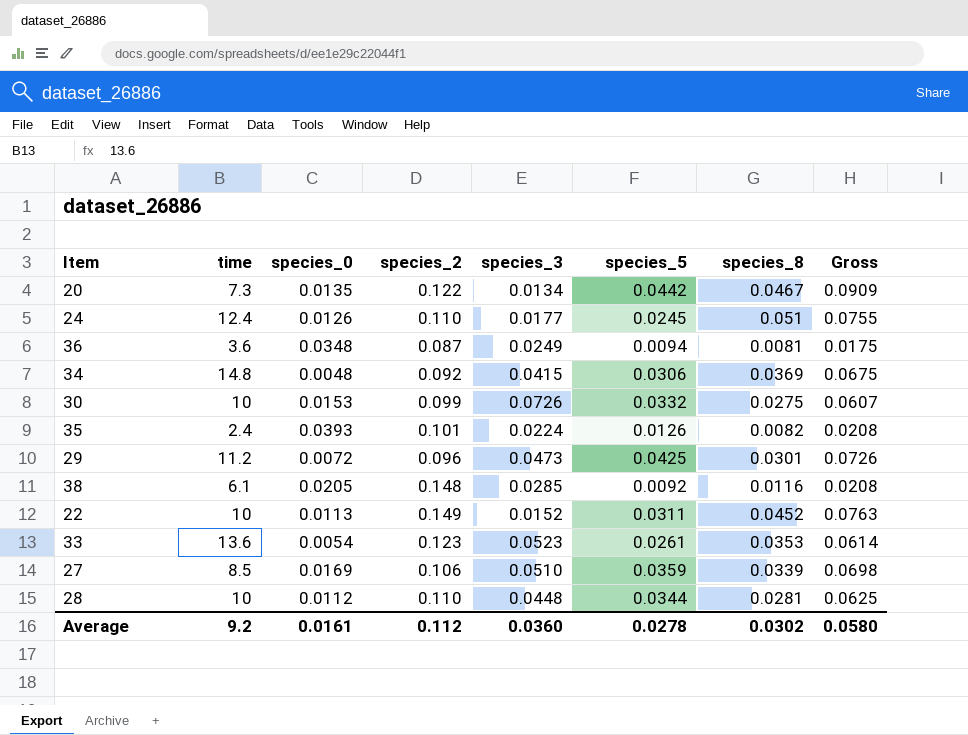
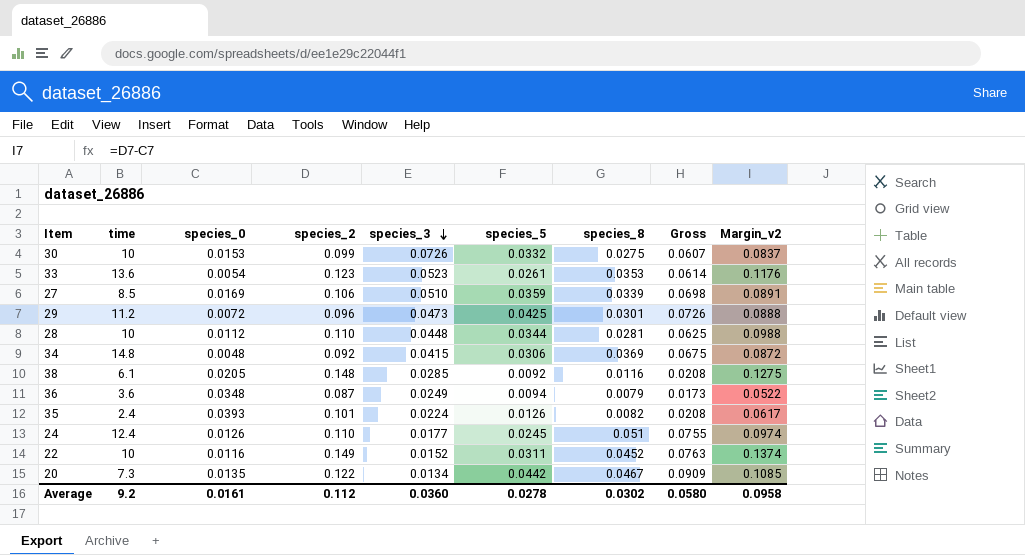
row order: none -> species_3 descending
column Margin_v2 | formula: none -> [species_2] - [species_0]
36 | species_8: 0.0081 -> 0.0079
36 | Gross: 0.0175 -> 0.0173
22 | species_0: 0.0113 -> 0.0116

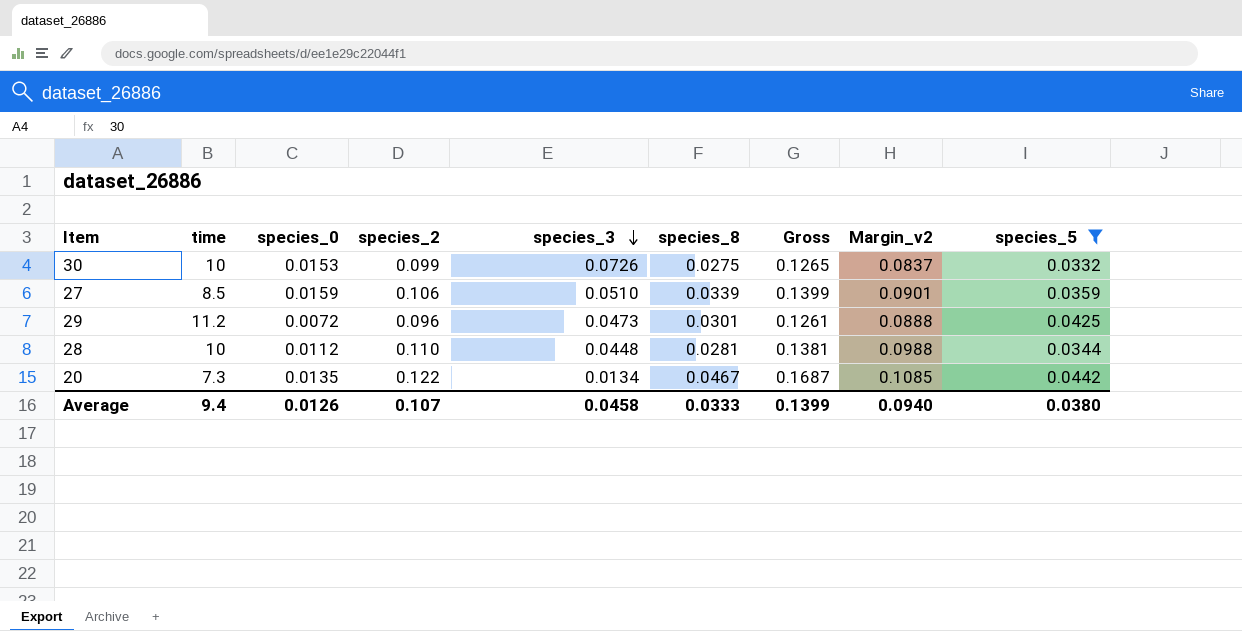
filter: none -> species_5 >= 0.0332
column Gross | formula: [species_5] + [species_8] -> [species_2] + [species_8]
column species_5 | position: 6 -> 9
27 | species_0: 0.0169 -> 0.0159
27 | Margin_v2: 0.0891 -> 0.0901
Average | time: 9.2 -> 9.4
Average | species_0: 0.0161 -> 0.0126
Average | species_2: 0.112 -> 0.107
Average | species_3: 0.0360 -> 0.0458
Average | species_8: 0.0302 -> 0.0333
Average | Gross: 0.0580 -> 0.1399
Average | Margin_v2: 0.0958 -> 0.0940
Average | species_5: 0.0278 -> 0.0380

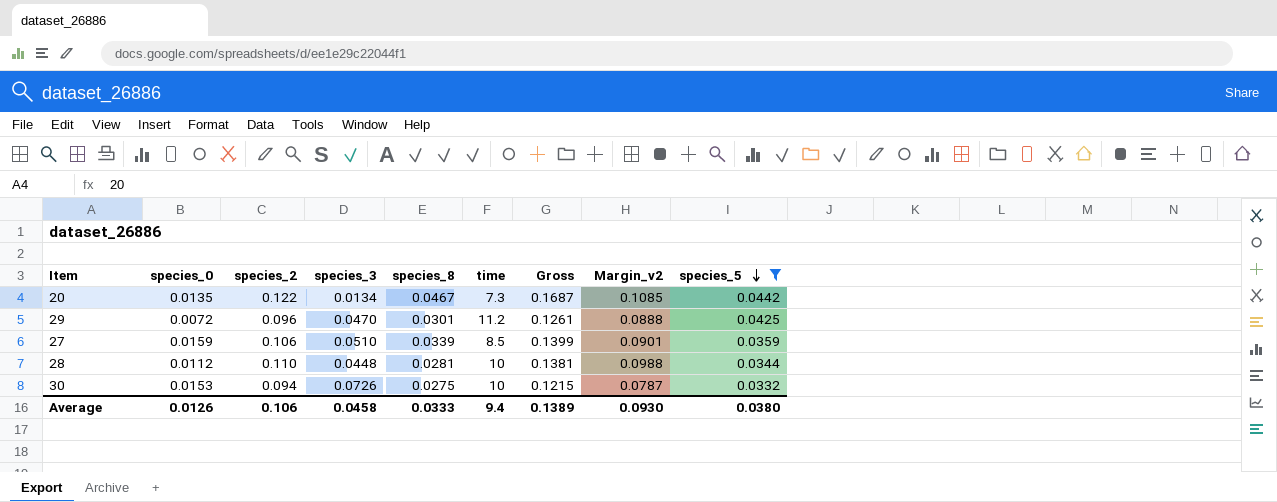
row order: species_3 descending -> species_5 descending
column time | position: 2 -> 6
29 | species_3: 0.0473 -> 0.0470
30 | species_2: 0.099 -> 0.094
30 | Gross: 0.1265 -> 0.1215
30 | Margin_v2: 0.0837 -> 0.0787
Average | species_2: 0.107 -> 0.106
Average | Gross: 0.1399 -> 0.1389
Average | Margin_v2: 0.0940 -> 0.0930

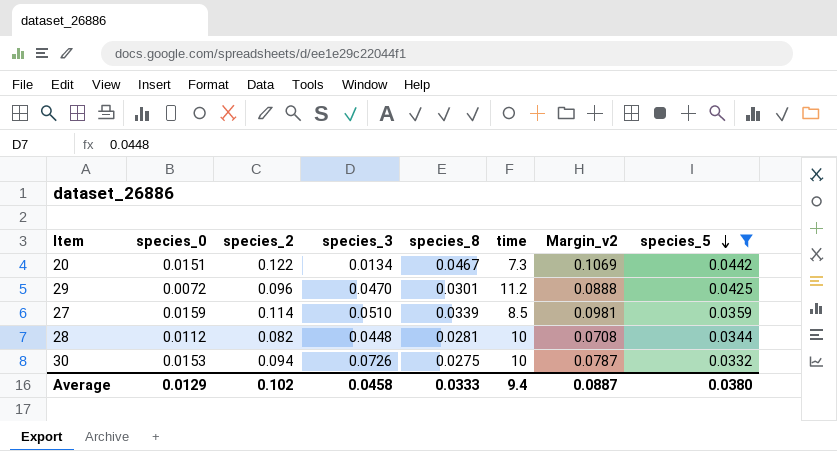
column Gross | formula: [species_2] + [species_8] -> none
20 | species_0: 0.0135 -> 0.0151
20 | Margin_v2: 0.1085 -> 0.1069
27 | species_2: 0.106 -> 0.114
27 | Margin_v2: 0.0901 -> 0.0981
28 | species_2: 0.110 -> 0.082
28 | Margin_v2: 0.0988 -> 0.0708
Average | species_0: 0.0126 -> 0.0129
Average | species_2: 0.106 -> 0.102
Average | Margin_v2: 0.0930 -> 0.0887

